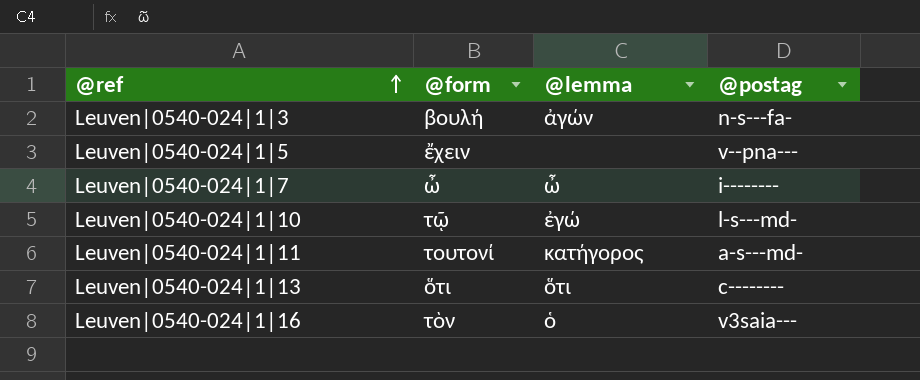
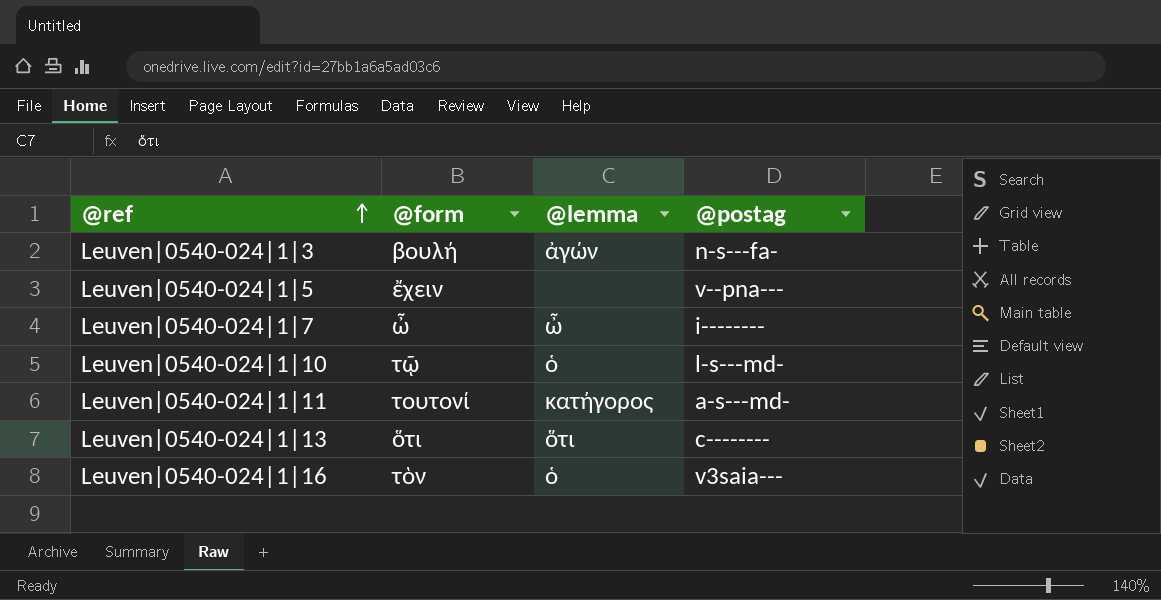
Leuven|0540-024|1|10 | @lemma: ἐγώ -> ὁ

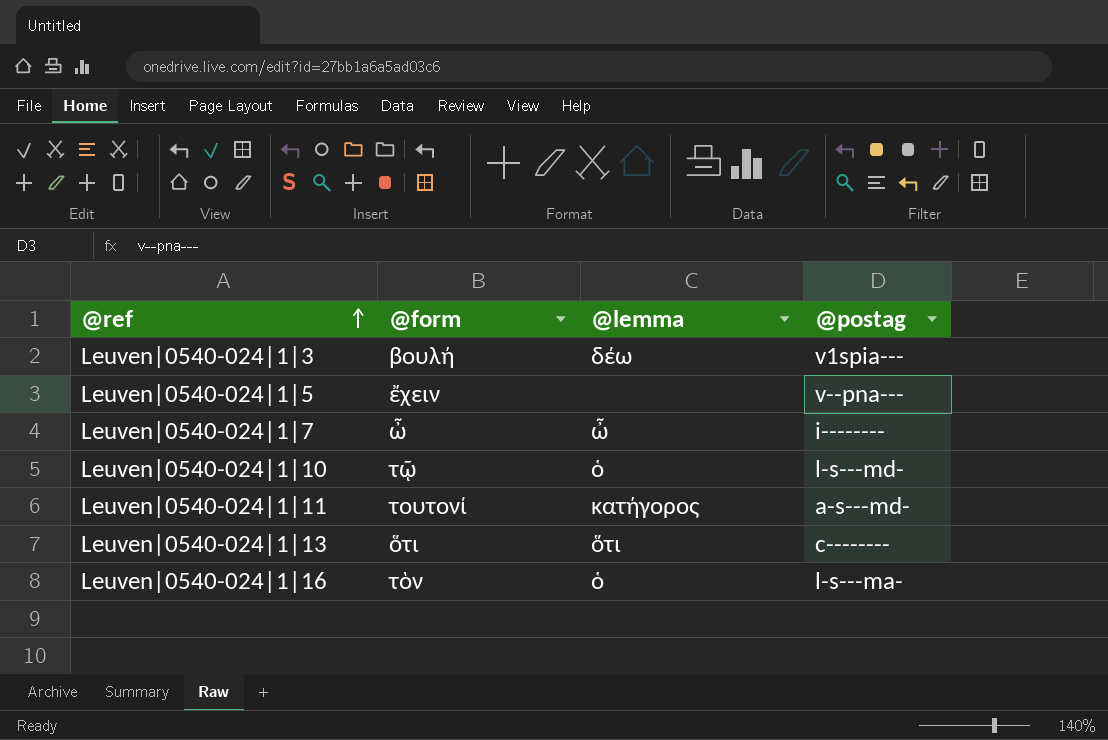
Leuven|0540-024|1|3 | @lemma: ἀγών -> δέω
Leuven|0540-024|1|3 | @postag: n-s---fa- -> v1spia---
Leuven|0540-024|1|16 | @postag: v3saia--- -> l-s---ma-

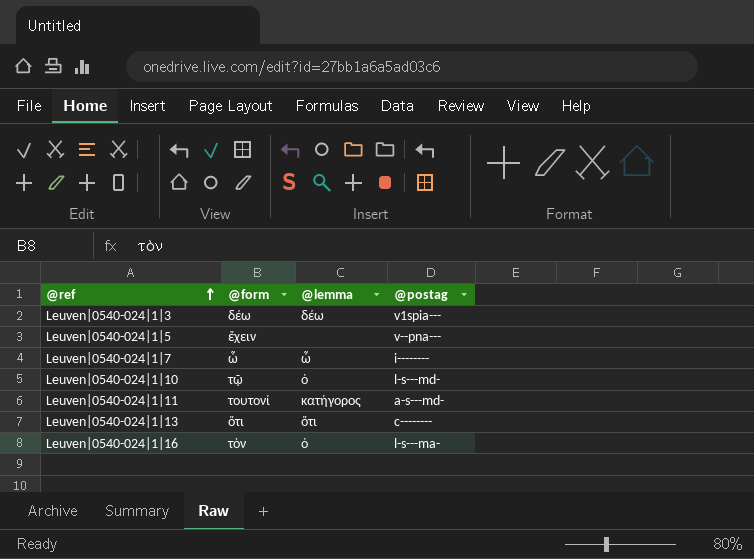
Leuven|0540-024|1|3 | @form: βουλή -> δέω

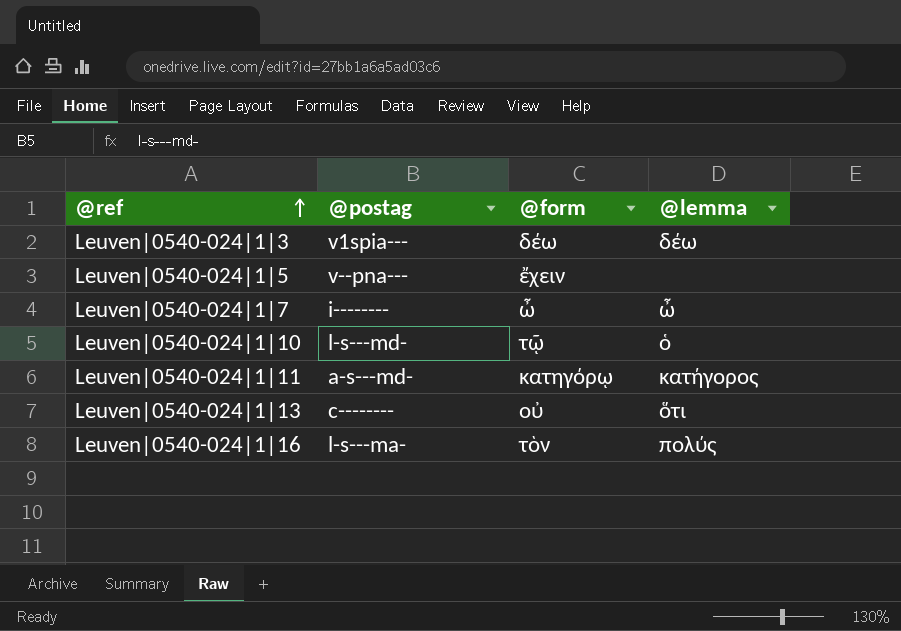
column @postag | position: 4 -> 2
Leuven|0540-024|1|11 | @form: τουτονί -> κατηγόρῳ
Leuven|0540-024|1|13 | @form: ὅτι -> οὐ
Leuven|0540-024|1|16 | @lemma: ὁ -> πολύς

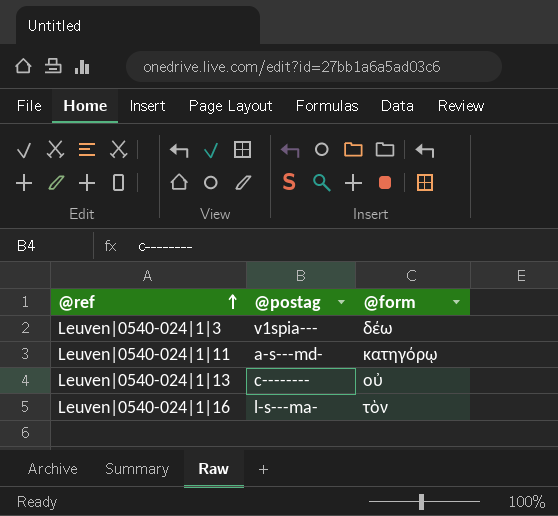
column @lemma | position: 4 -> none
row Leuven|0540-024|1|5: v--pna--- | ἔχειν | none -> none
row Leuven|0540-024|1|7: i-------- | ὦ | ὦ -> none
row Leuven|0540-024|1|10: l-s---md- | τῷ | ὁ -> none

